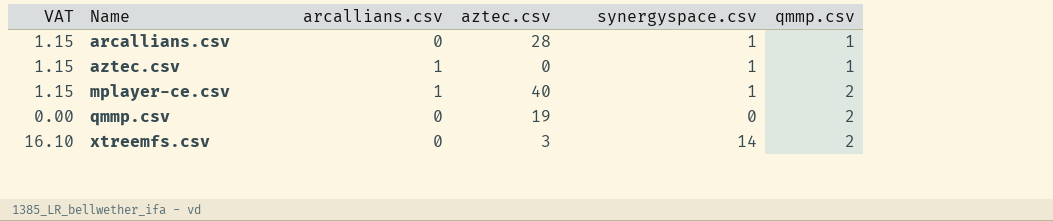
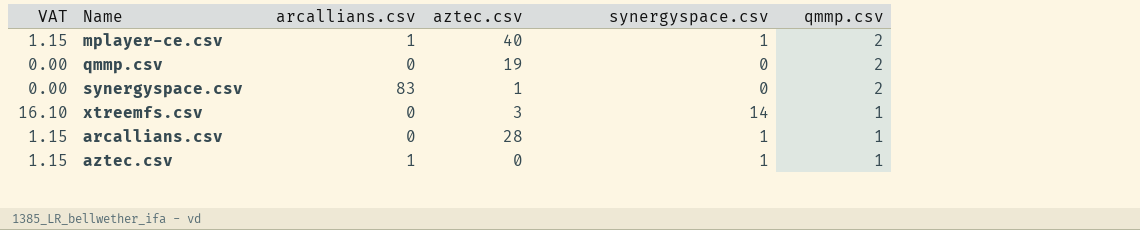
row order: Name ascending -> qmmp.csv descending
row synergyspace.csv: none -> 0.00 | 83 | 1 | 0 | 2
xtreemfs.csv | qmmp.csv: 2 -> 1

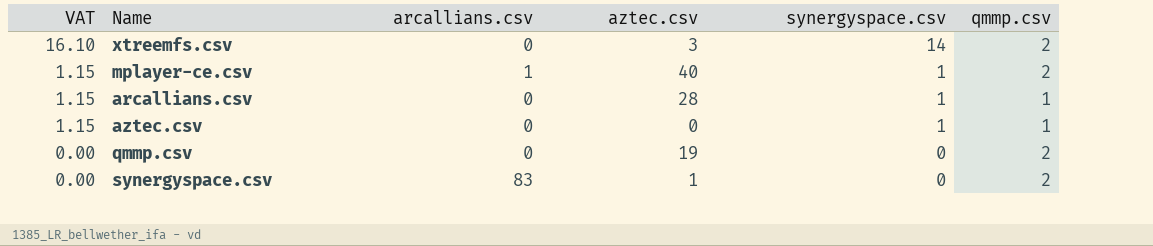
row order: qmmp.csv descending -> VAT descending
xtreemfs.csv | qmmp.csv: 1 -> 2
aztec.csv | arcallians.csv: 1 -> 0

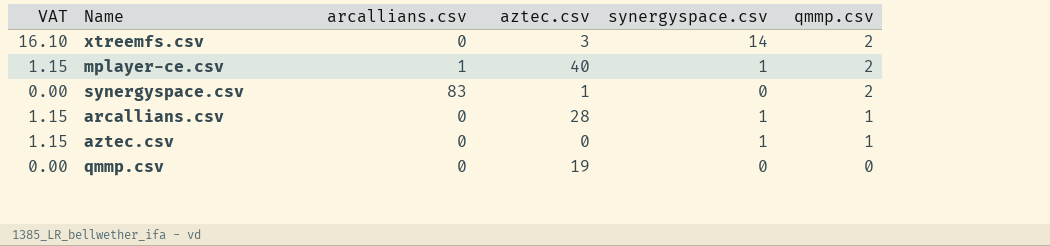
row order: VAT descending -> qmmp.csv descending
qmmp.csv | qmmp.csv: 2 -> 0

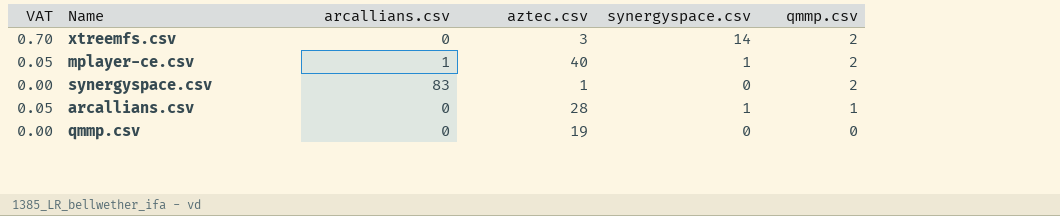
column VAT | formula: [synergyspace.csv] * 1.15 -> [synergyspace.csv] * 0.05
row aztec.csv: 1.15 | 0 | 0 | 1 | 1 -> none

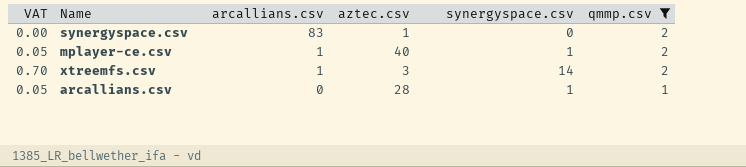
filter: none -> qmmp.csv != 0
row order: qmmp.csv descending -> arcallians.csv descending
xtreemfs.csv | arcallians.csv: 0 -> 1

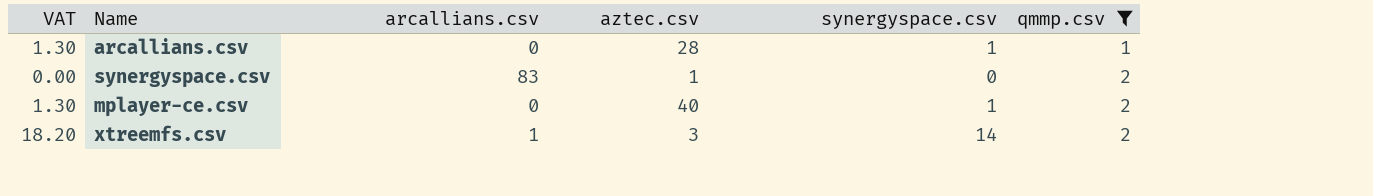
row order: arcallians.csv descending -> qmmp.csv ascending
column VAT | formula: [synergyspace.csv] * 0.05 -> [synergyspace.csv] * 1.3
mplayer-ce.csv | arcallians.csv: 1 -> 0

